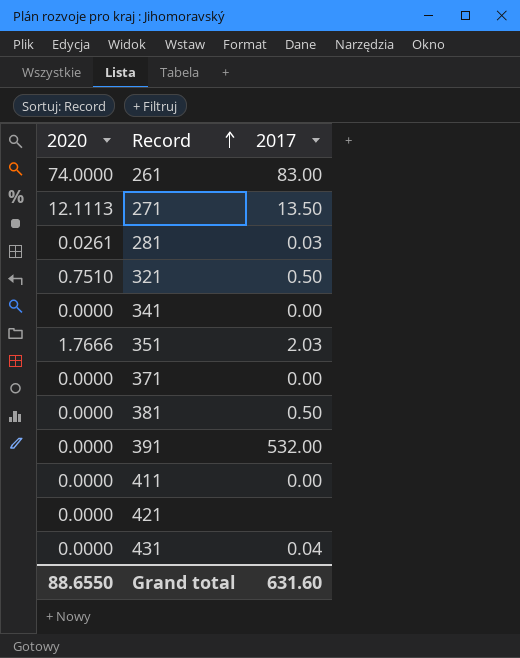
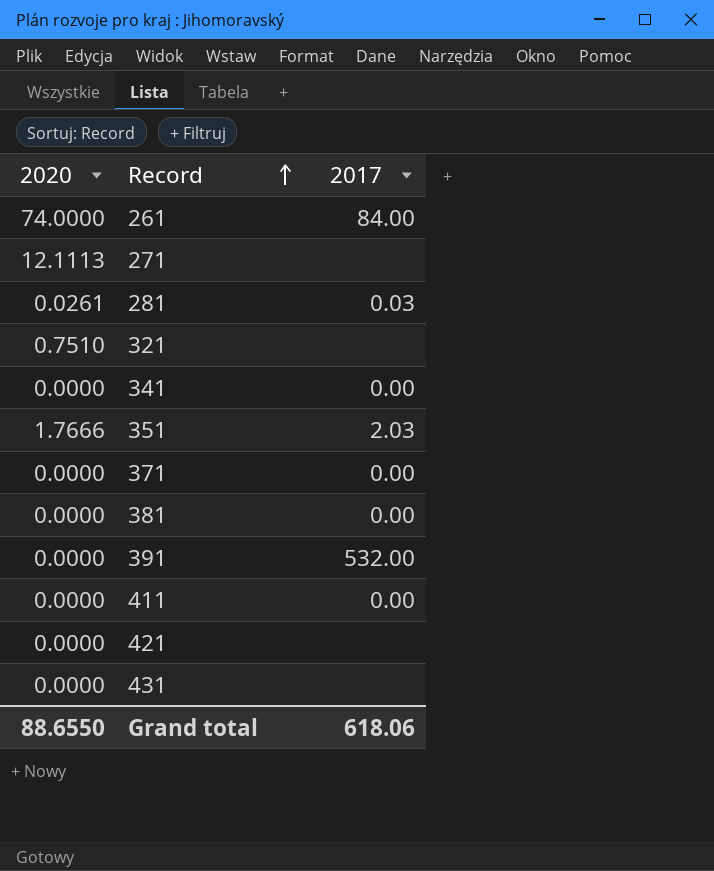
261 | 2017: 83.00 -> 84.00
271 | 2017: 13.50 -> none
321 | 2017: 0.50 -> none
381 | 2017: 0.50 -> 0.00
431 | 2017: 0.04 -> none
Grand total | 2017: 631.60 -> 618.06

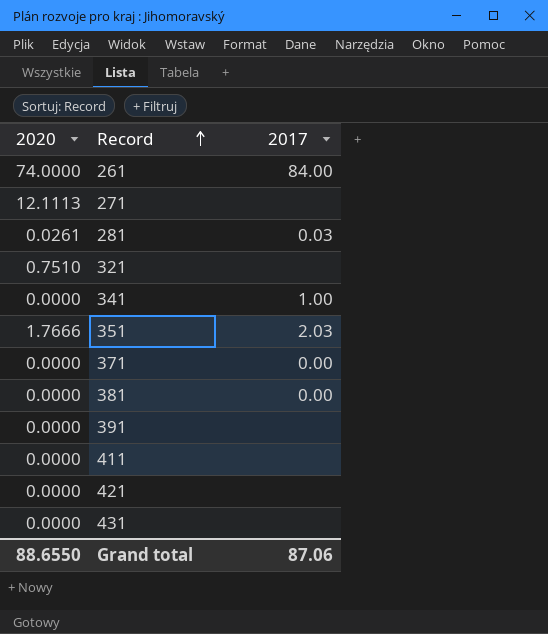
341 | 2017: 0.00 -> 1.00
391 | 2017: 532.00 -> none
411 | 2017: 0.00 -> none
Grand total | 2017: 618.06 -> 87.06

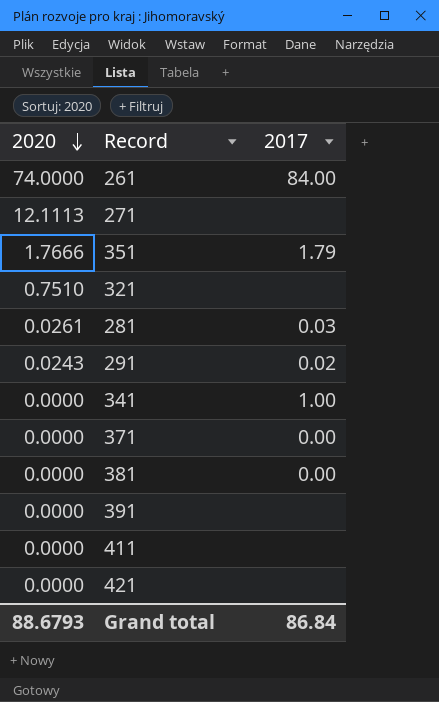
row order: Record ascending -> 2020 descending
row 431: 0.0000 | none -> none
351 | 2017: 2.03 -> 1.79
row 291: none -> 0.0243 | 0.02
Grand total | 2020: 88.6550 -> 88.6793
Grand total | 2017: 87.06 -> 86.84

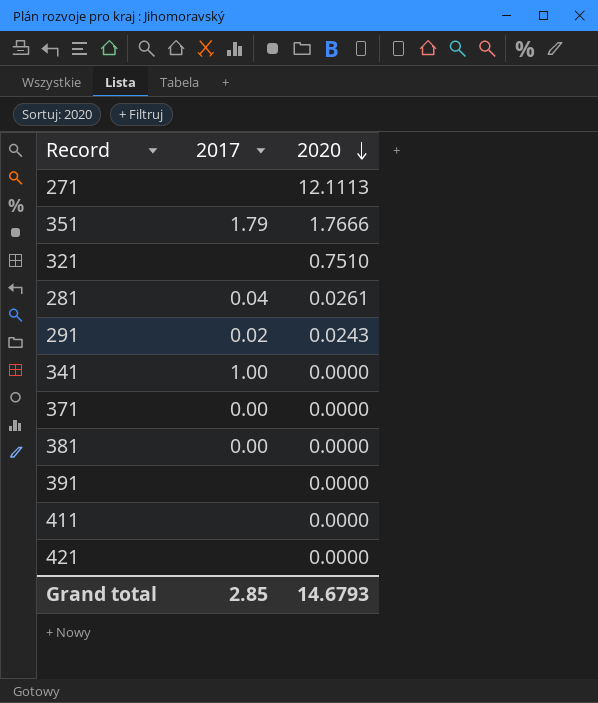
column 2020 | position: 1 -> 3
row 261: 74.0000 | 84.00 -> none
281 | 2017: 0.03 -> 0.04
Grand total | 2017: 86.84 -> 2.85
Grand total | 2020: 88.6793 -> 14.6793

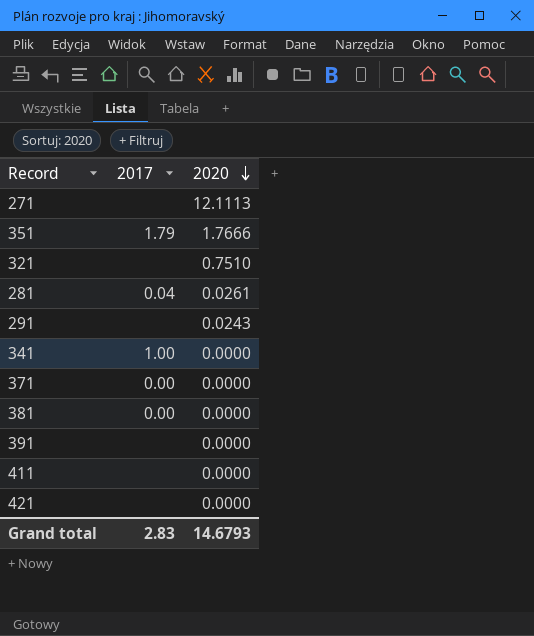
291 | 2017: 0.02 -> none
Grand total | 2017: 2.85 -> 2.83

